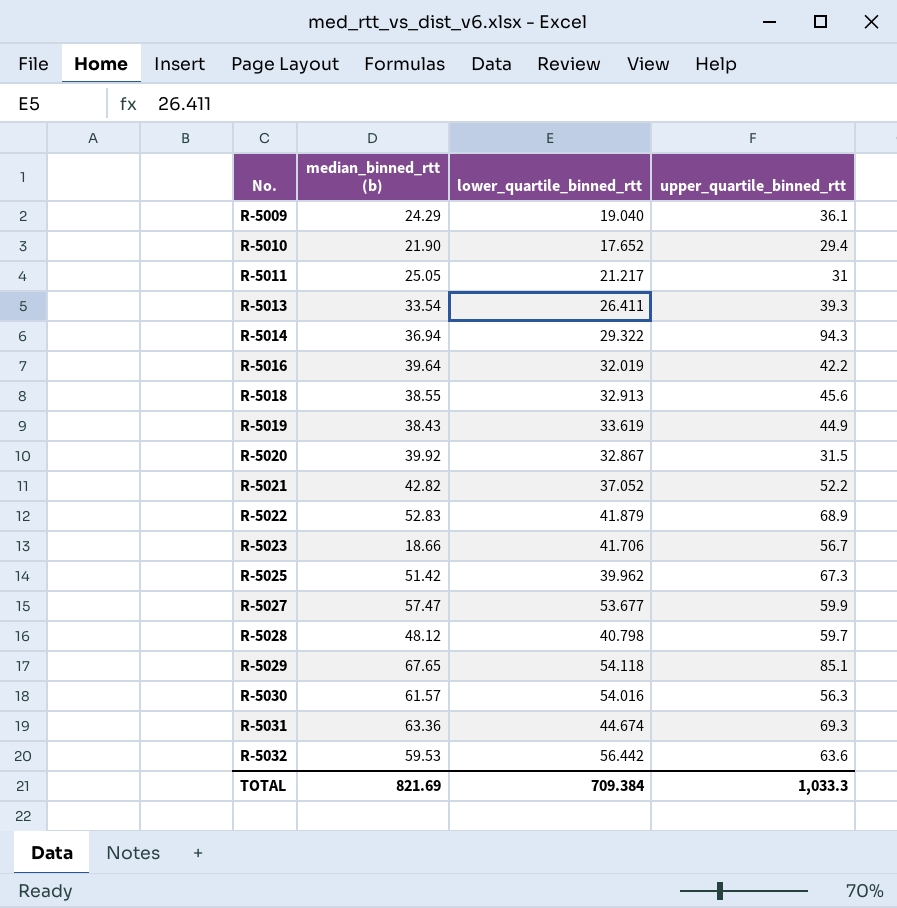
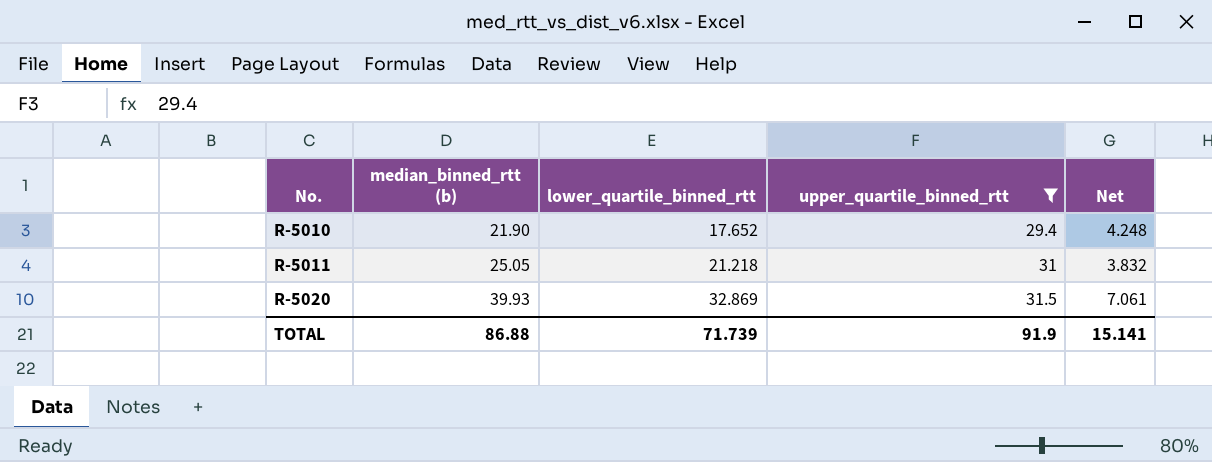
filter: none -> upper_quartile_binned_rtt <= 31.5
column Net | formula: none -> [median_binned_rtt (b)] - [lower_quartile_binned_rtt]
R-5011 | lower_quartile_binned_rtt: 21.217 -> 21.218
R-5020 | median_binned_rtt (b): 39.92 -> 39.93
R-5020 | lower_quartile_binned_rtt: 32.867 -> 32.869
TOTAL | median_binned_rtt (b): 821.69 -> 86.88
TOTAL | lower_quartile_binned_rtt: 709.384 -> 71.739
TOTAL | upper_quartile_binned_rtt: 1,033.3 -> 91.9

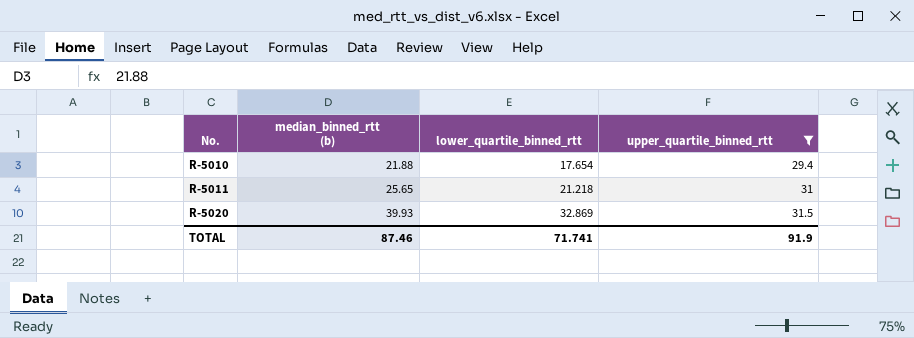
column Net | formula: [median_binned_rtt (b)] - [lower_quartile_binned_rtt] -> none
R-5010 | median_binned_rtt (b): 21.90 -> 21.88
R-5010 | lower_quartile_binned_rtt: 17.652 -> 17.654
R-5011 | median_binned_rtt (b): 25.05 -> 25.65
TOTAL | median_binned_rtt (b): 86.88 -> 87.46
TOTAL | lower_quartile_binned_rtt: 71.739 -> 71.741

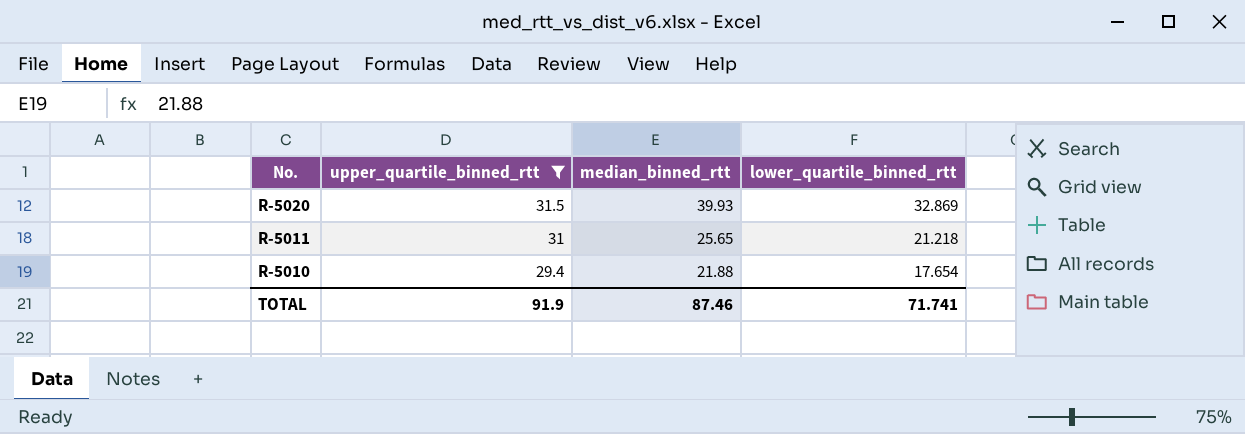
row order: No. ascending -> No. descending
column upper_quartile_binned_rtt | position: 4 -> 2
column name: median_binned_rtt (b) -> median_binned_rtt

